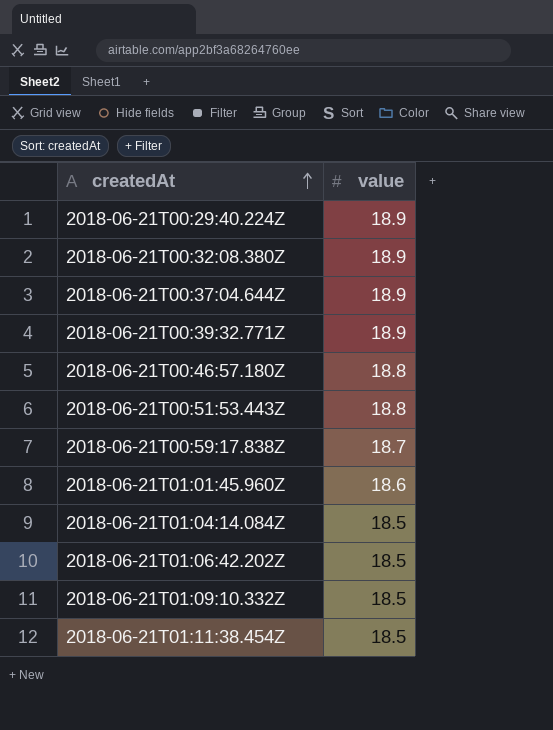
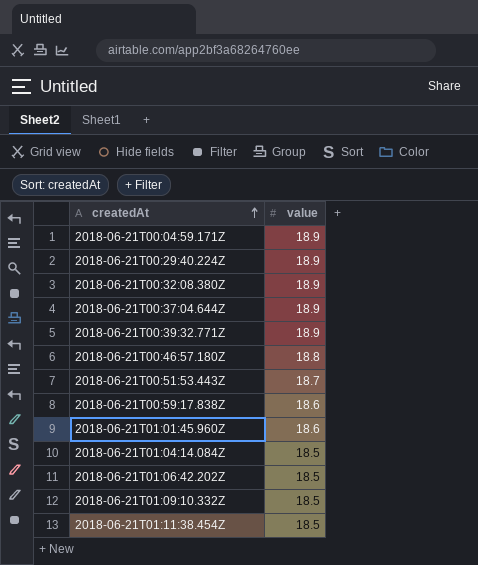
row 2018-06-21T00:04:59.171Z: none -> 18.9
2018-06-21T00:51:53.443Z | value: 18.8 -> 18.7
2018-06-21T00:59:17.838Z | value: 18.7 -> 18.6

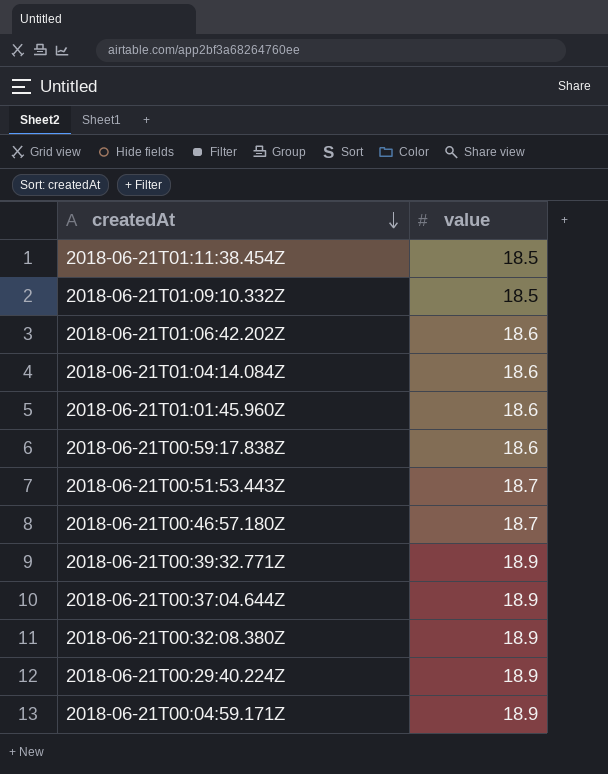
row order: createdAt ascending -> createdAt descending
2018-06-21T01:06:42.202Z | value: 18.5 -> 18.6
2018-06-21T01:04:14.084Z | value: 18.5 -> 18.6
2018-06-21T00:46:57.180Z | value: 18.8 -> 18.7

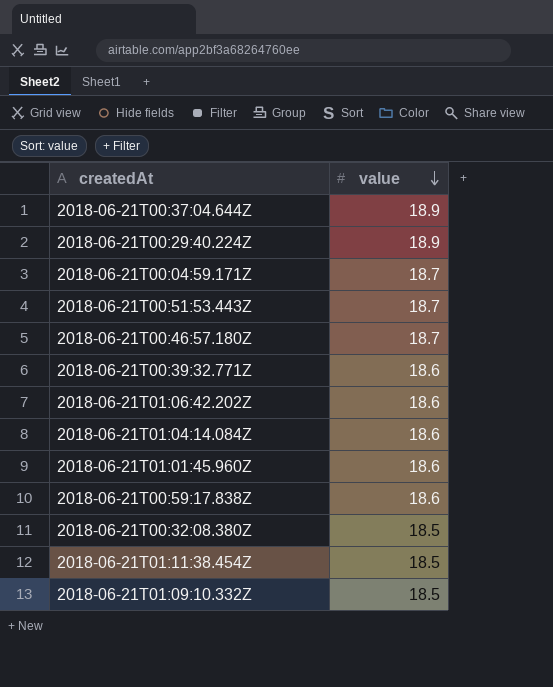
row order: createdAt descending -> value descending
2018-06-21T00:04:59.171Z | value: 18.9 -> 18.7
2018-06-21T00:39:32.771Z | value: 18.9 -> 18.6
2018-06-21T00:32:08.380Z | value: 18.9 -> 18.5

